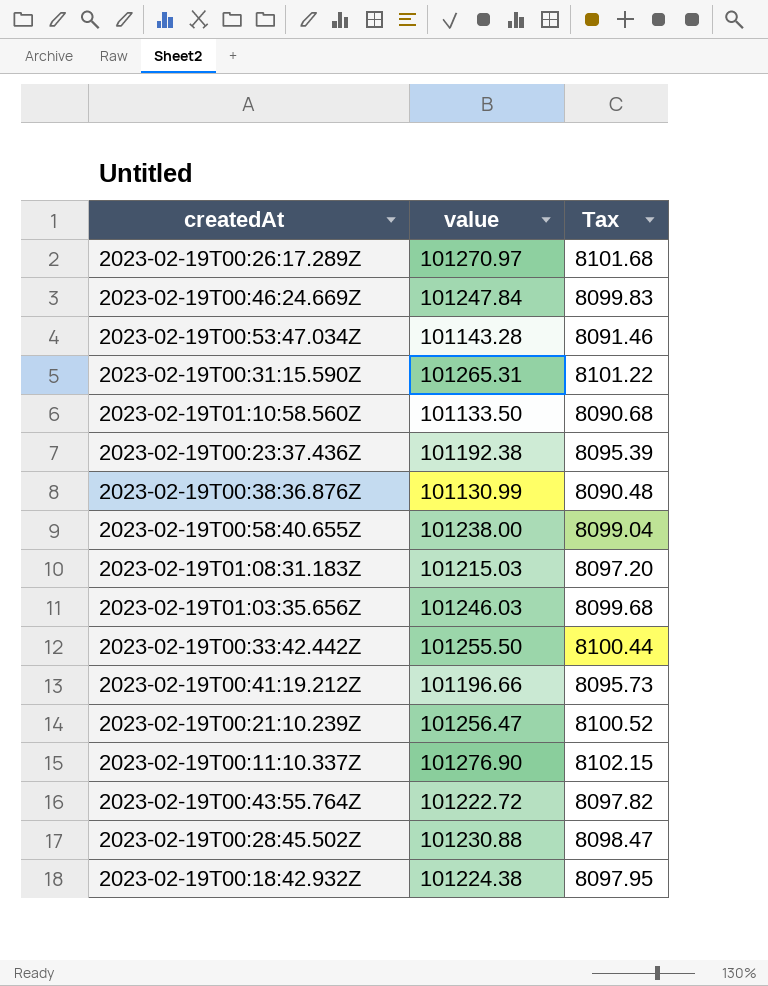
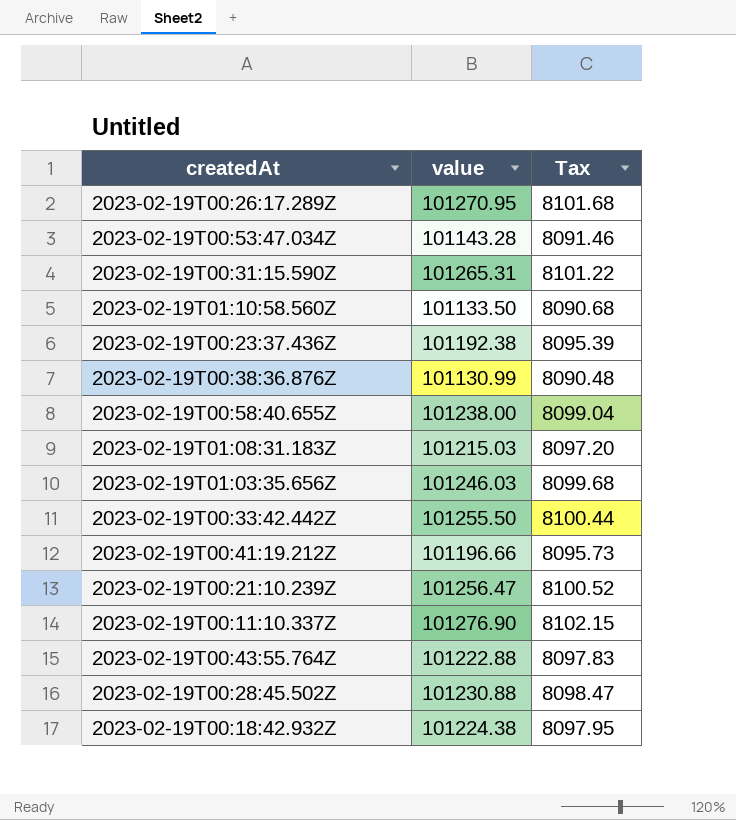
row 2023-02-19T00:46:24.669Z: 101247.84 | 8099.83 -> none
2023-02-19T00:26:17.289Z | value: 101270.97 -> 101270.95
2023-02-19T00:43:55.764Z | value: 101222.72 -> 101222.88
2023-02-19T00:43:55.764Z | Tax: 8097.82 -> 8097.83

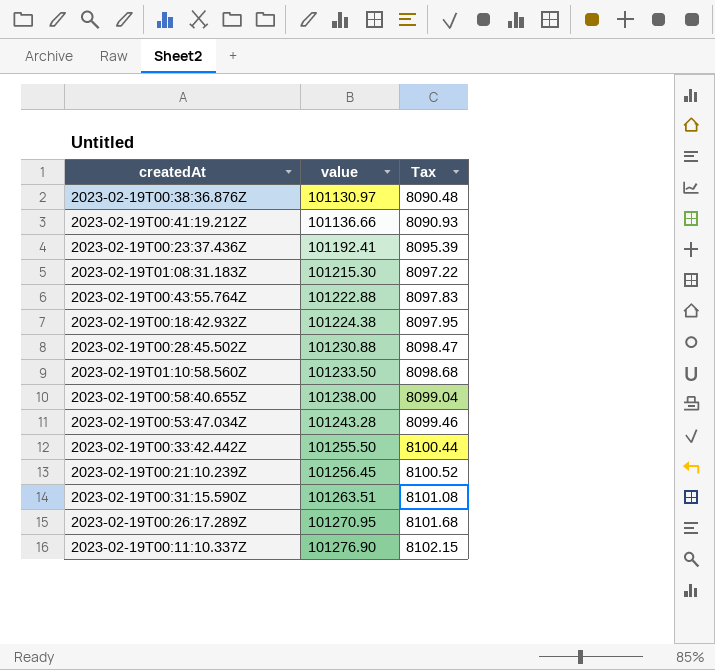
row order: none -> value ascending
row 2023-02-19T01:03:35.656Z: 101246.03 | 8099.68 -> none
2023-02-19T00:38:36.876Z | value: 101130.99 -> 101130.97
2023-02-19T00:41:19.212Z | value: 101196.66 -> 101136.66
2023-02-19T00:41:19.212Z | Tax: 8095.73 -> 8090.93
2023-02-19T00:23:37.436Z | value: 101192.38 -> 101192.41
2023-02-19T01:08:31.183Z | value: 101215.03 -> 101215.30
2023-02-19T01:08:31.183Z | Tax: 8097.20 -> 8097.22
2023-02-19T01:10:58.560Z | value: 101133.50 -> 101233.50
2023-02-19T01:10:58.560Z | Tax: 8090.68 -> 8098.68
2023-02-19T00:53:47.034Z | value: 101143.28 -> 101243.28
2023-02-19T00:53:47.034Z | Tax: 8091.46 -> 8099.46
2023-02-19T00:21:10.239Z | value: 101256.47 -> 101256.45
2023-02-19T00:31:15.590Z | value: 101265.31 -> 101263.51
2023-02-19T00:31:15.590Z | Tax: 8101.22 -> 8101.08

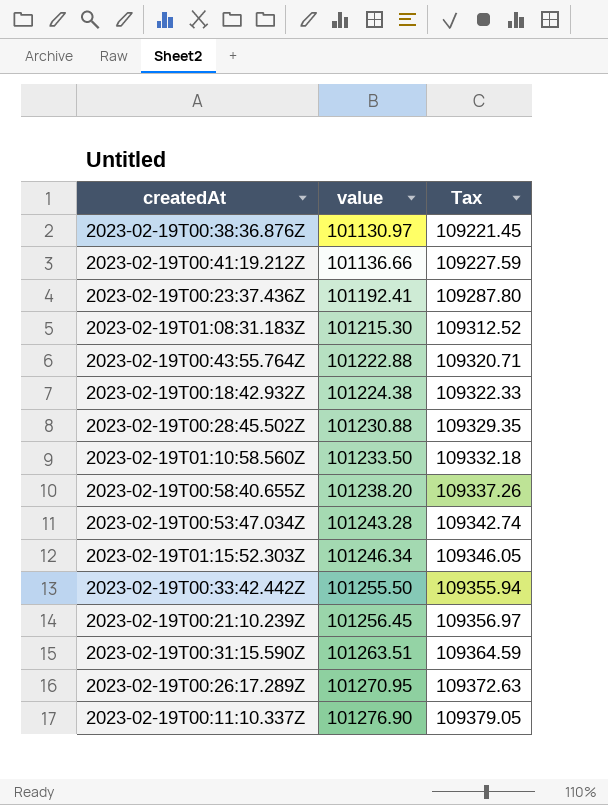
column Tax | formula: [value] * 0.08 -> [value] * 1.08
2023-02-19T00:58:40.655Z | value: 101238.00 -> 101238.20
row 2023-02-19T01:15:52.303Z: none -> 101246.34 | 109346.05

